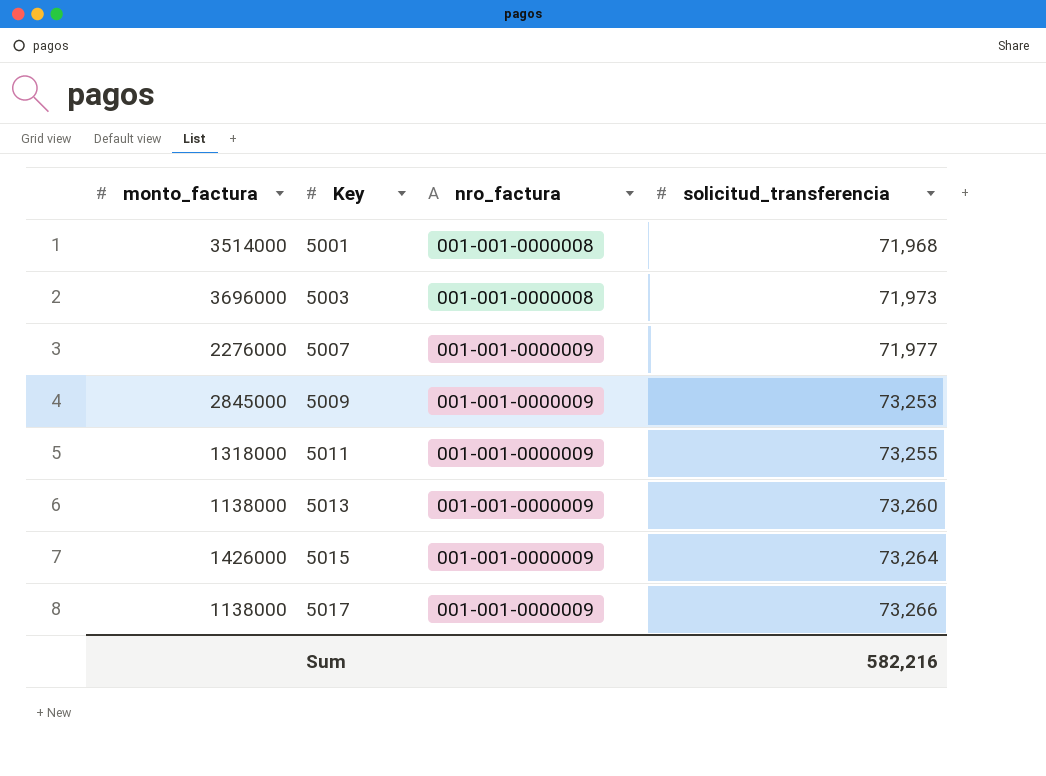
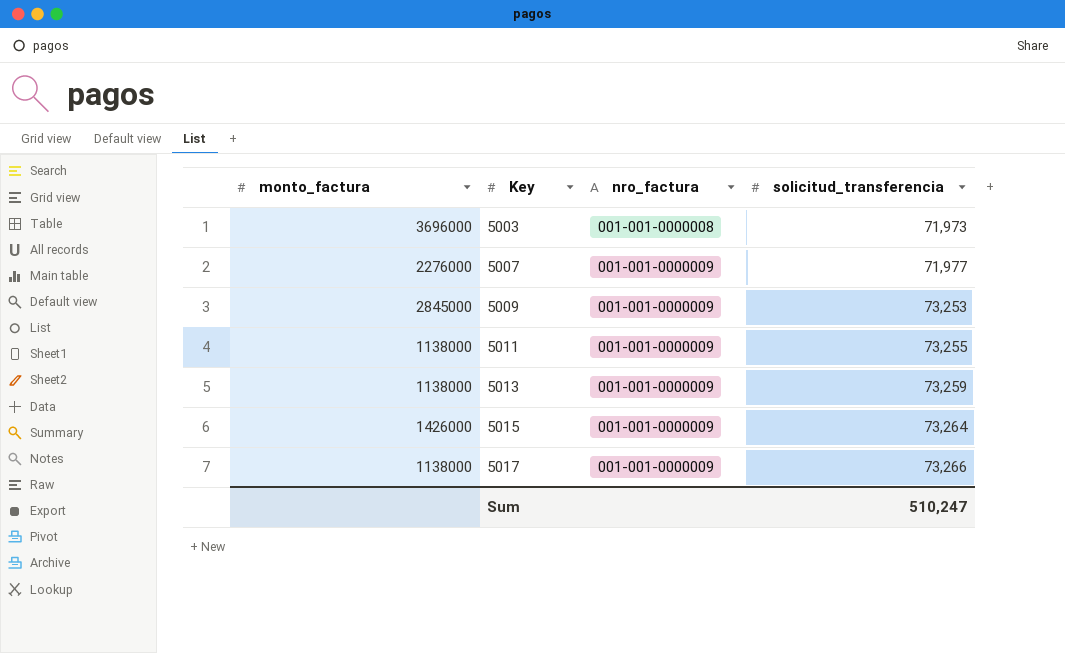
row 5001: 3514000 | 001-001-0000008 | 71,968 -> none
5011 | monto_factura: 1318000 -> 1138000
5013 | solicitud_transferencia: 73,260 -> 73,259
Sum | solicitud_transferencia: 582,216 -> 510,247

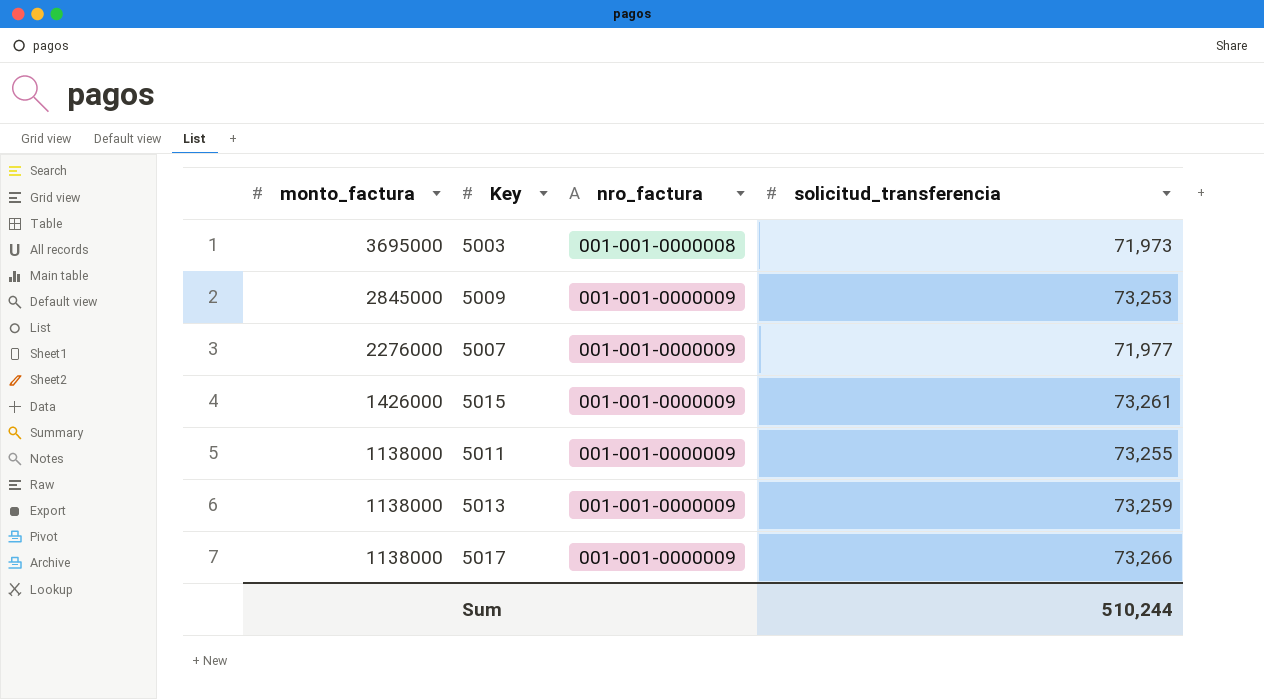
row order: Key ascending -> monto_factura descending
5003 | monto_factura: 3696000 -> 3695000
5015 | solicitud_transferencia: 73,264 -> 73,261
Sum | solicitud_transferencia: 510,247 -> 510,244

